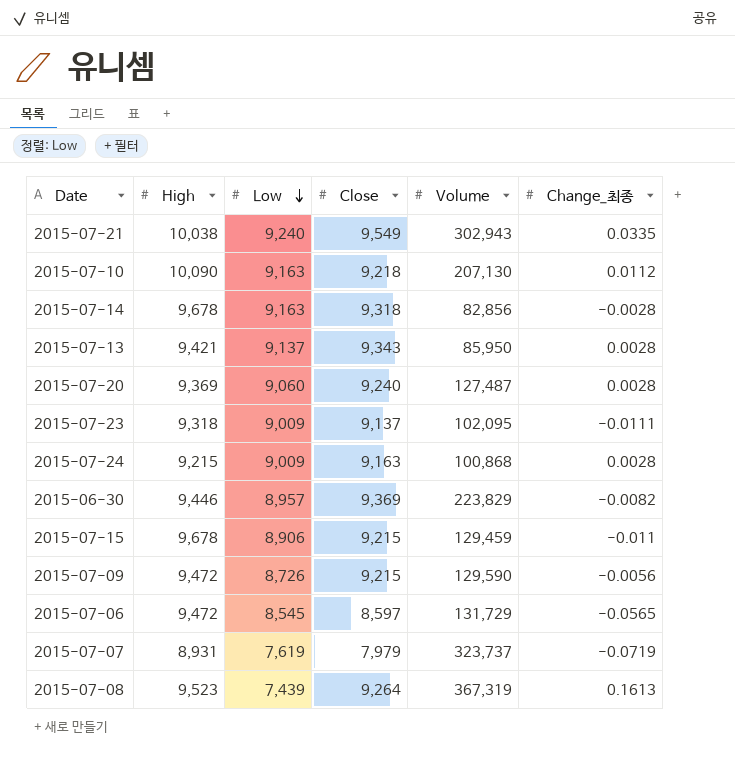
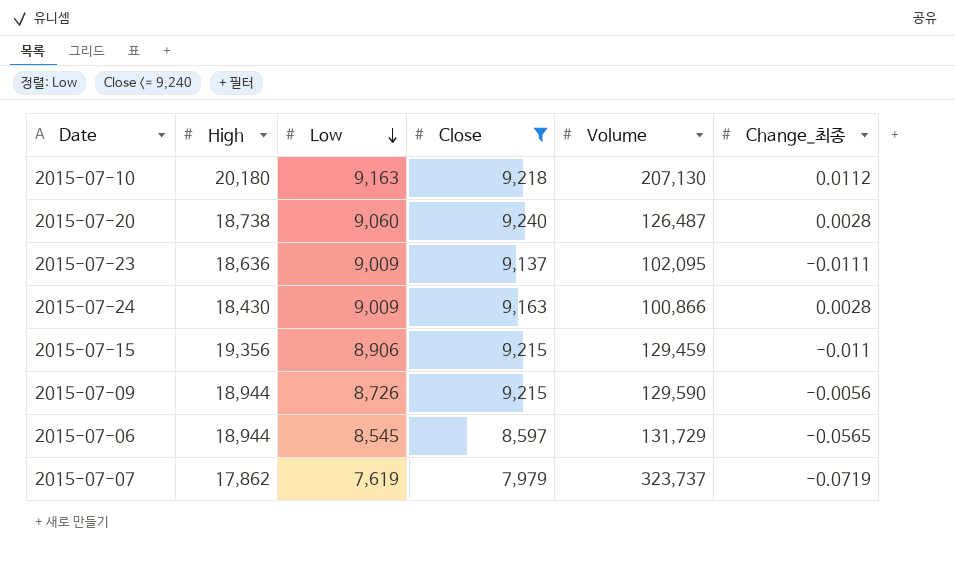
filter: none -> Close <= 9,240
2015-07-10 | High: 10,090 -> 20,180
2015-07-20 | High: 9,369 -> 18,738
2015-07-20 | Volume: 127,487 -> 126,487
2015-07-23 | High: 9,318 -> 18,636
2015-07-24 | High: 9,215 -> 18,430
2015-07-24 | Volume: 100,868 -> 100,866
2015-07-15 | High: 9,678 -> 19,356
2015-07-09 | High: 9,472 -> 18,944
2015-07-06 | High: 9,472 -> 18,944
2015-07-07 | High: 8,931 -> 17,862

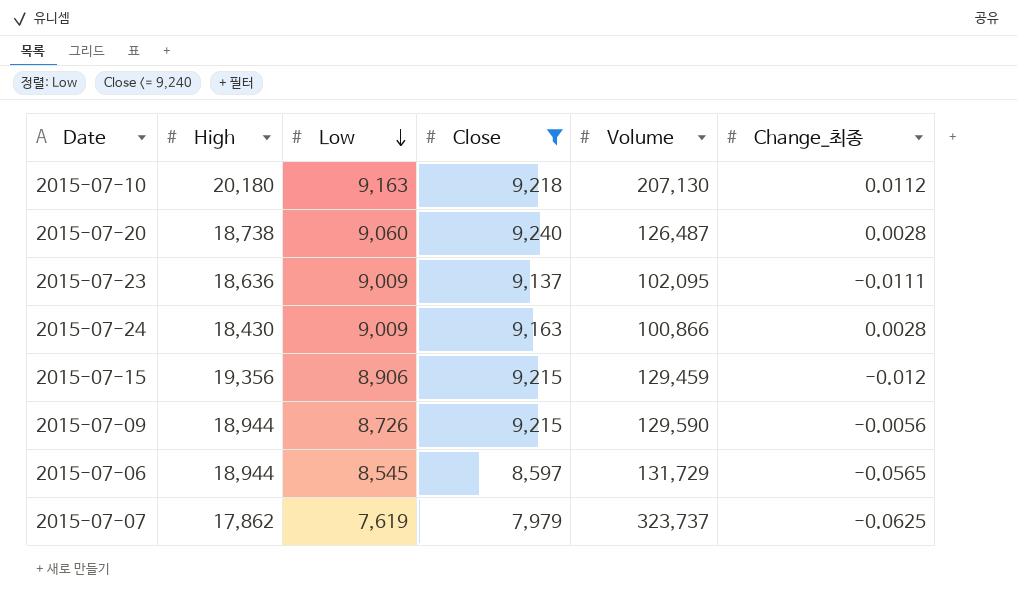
2015-07-15 | Change_최종: -0.011 -> -0.012
2015-07-07 | Change_최종: -0.0719 -> -0.0625

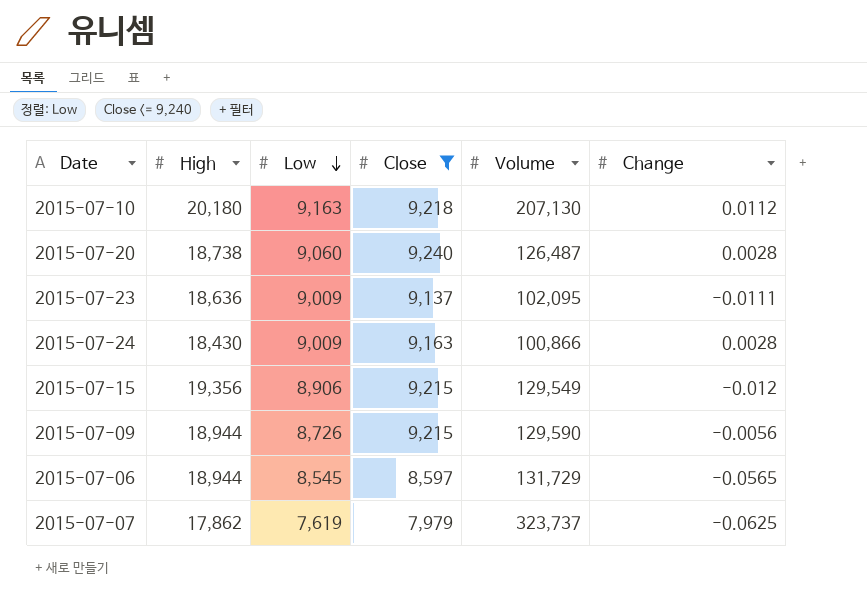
column name: Change_최종 -> Change
2015-07-15 | Volume: 129,459 -> 129,549

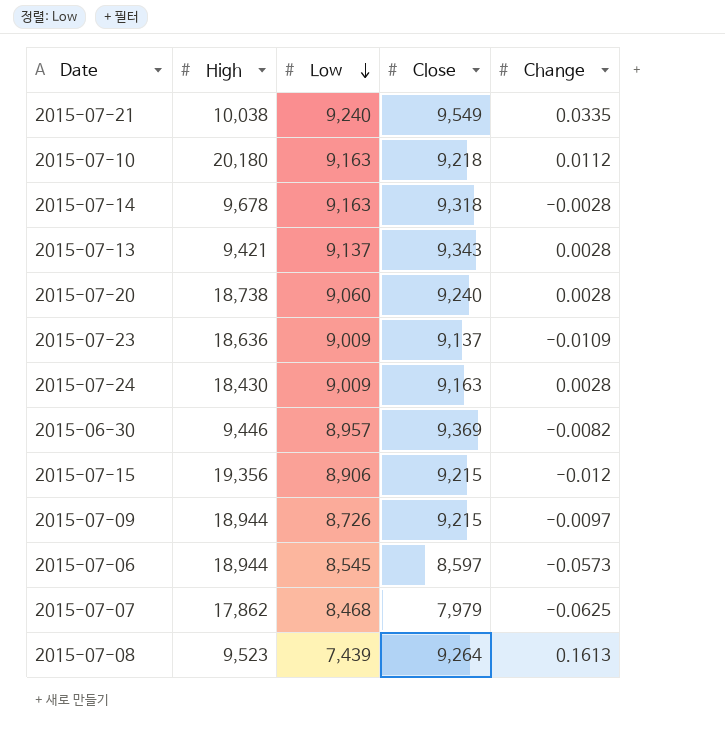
filter: Close <= 9,240 -> none
column Volume | position: 5 -> none
2015-07-23 | Change: -0.0111 -> -0.0109
2015-07-09 | Change: -0.0056 -> -0.0097
2015-07-06 | Change: -0.0565 -> -0.0573
2015-07-07 | Low: 7,619 -> 8,468

